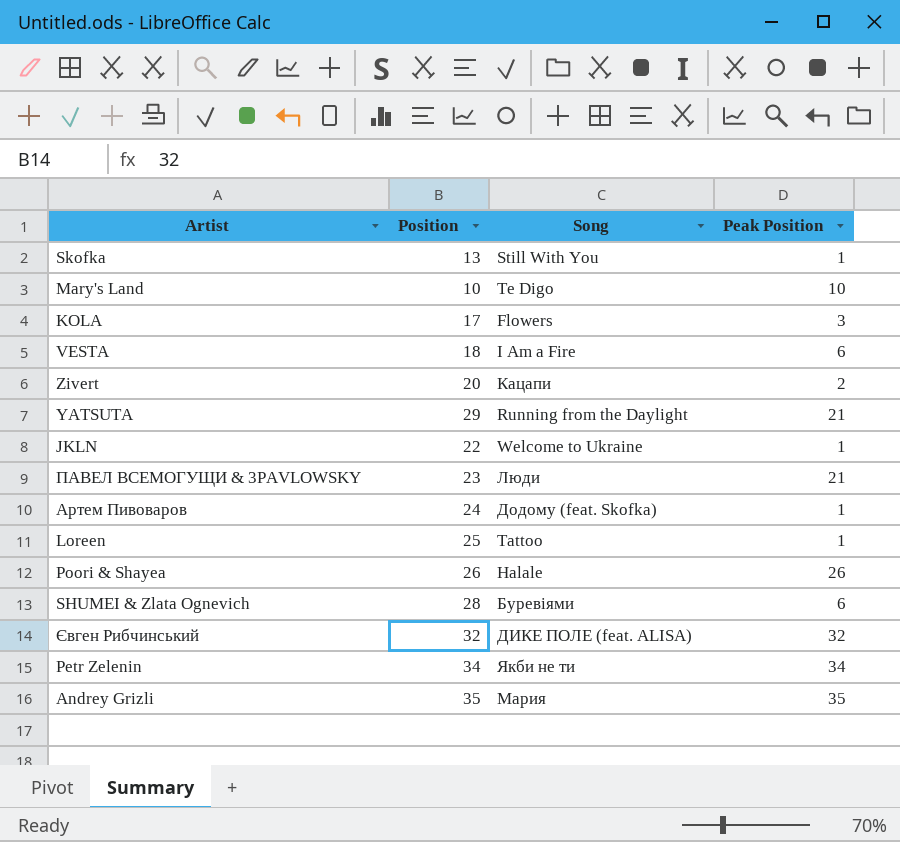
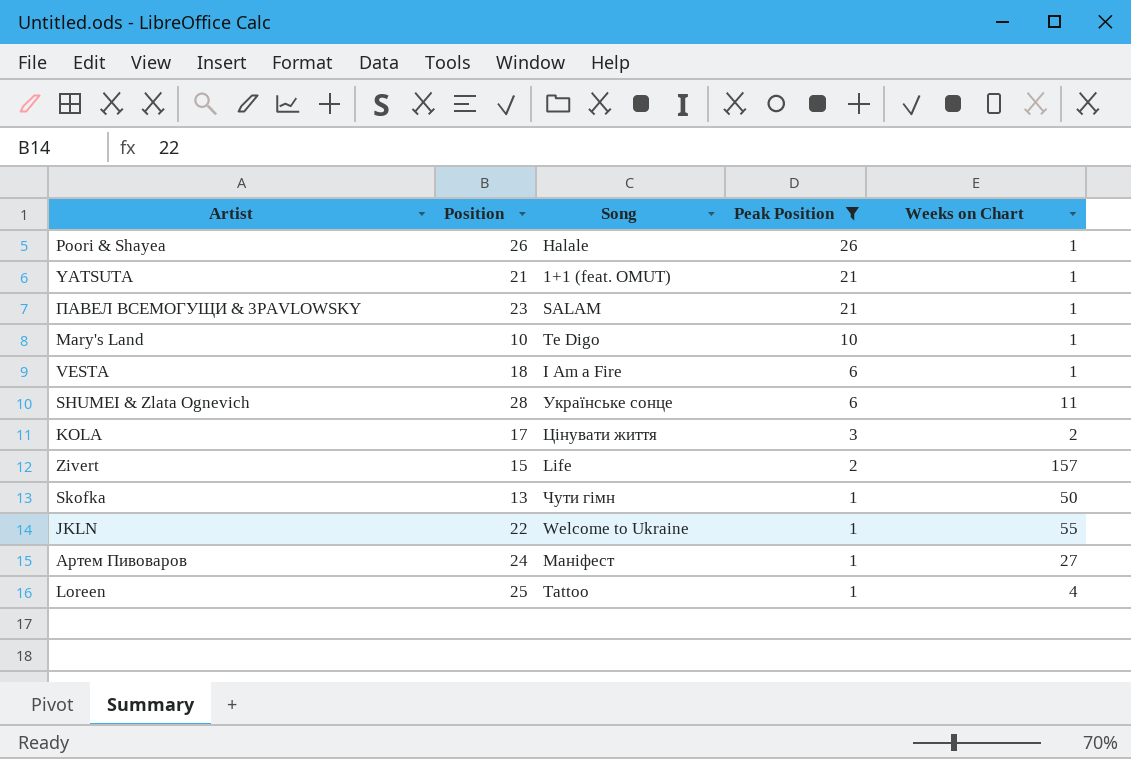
filter: none -> Peak Position <= 26
row order: none -> Peak Position descending
column Weeks on Chart | position: none -> 5
YATSUTA | Position: 29 -> 21
YATSUTA | Song: Running from the Daylight -> 1+1 (feat. OMUT)
ПАВЕЛ ВСЕМОГУЩИ & 3PAVLOWSKY | Song: Люди -> SALAM
SHUMEI & Zlata Ognevich | Song: Буревіями -> Українське сонце
KOLA | Song: Flowers -> Цінувати життя
Zivert | Position: 20 -> 15
Zivert | Song: Кацапи -> Life
Skofka | Song: Still With You -> Чути гімн
Артем Пивоваров | Song: Додому (feat. Skofka) -> Маніфест

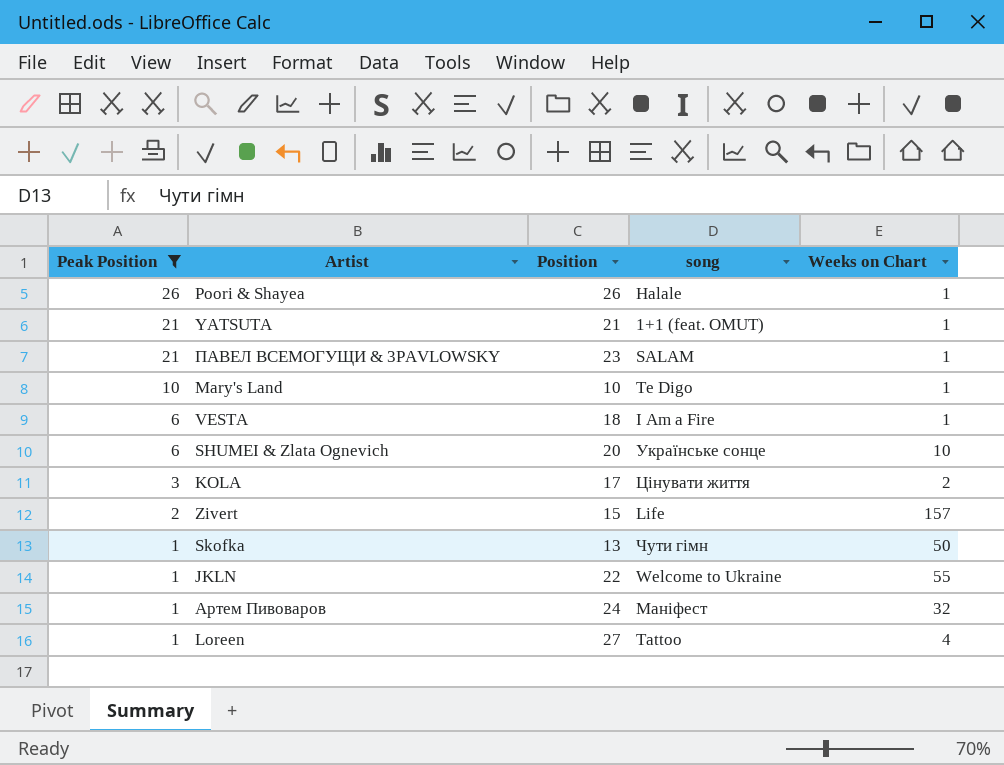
column Peak Position | position: 4 -> 1
column name: Song -> song
SHUMEI & Zlata Ognevich | Position: 28 -> 20
SHUMEI & Zlata Ognevich | Weeks on Chart: 11 -> 10
Артем Пивоваров | Weeks on Chart: 27 -> 32
Loreen | Position: 25 -> 27

